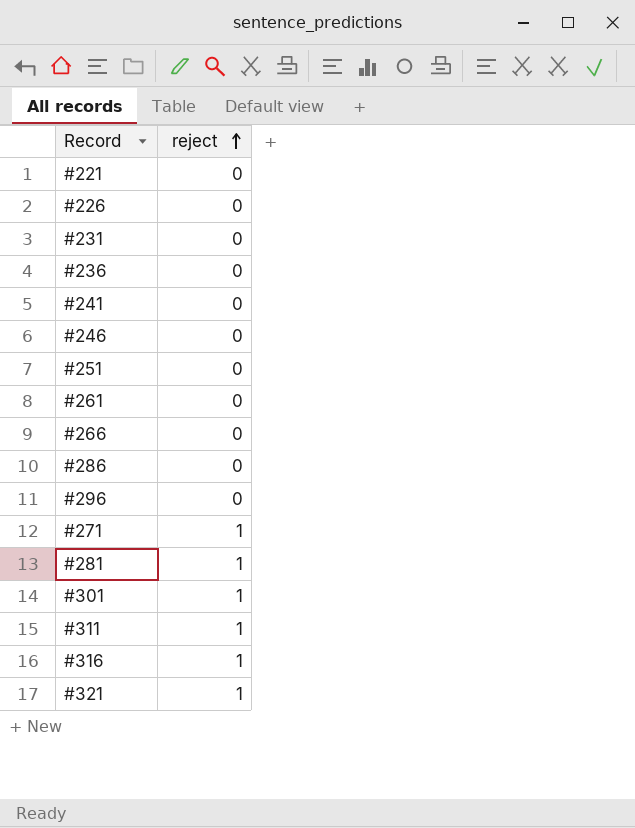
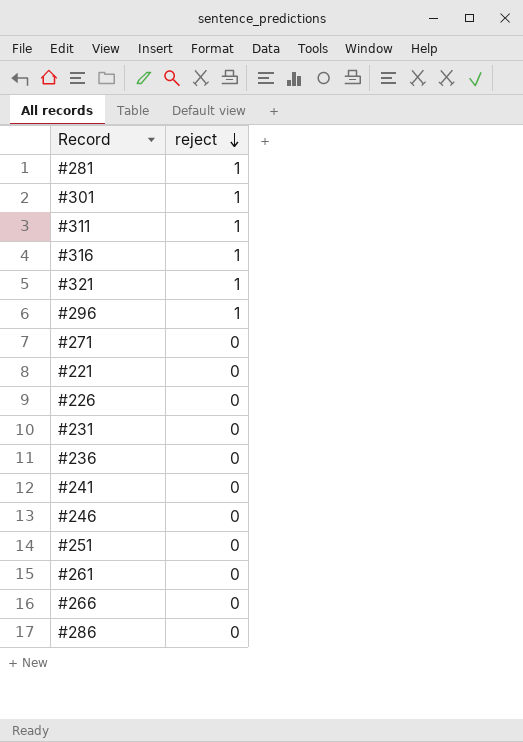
row order: reject ascending -> reject descending
#296 | reject: 0 -> 1
#271 | reject: 1 -> 0

